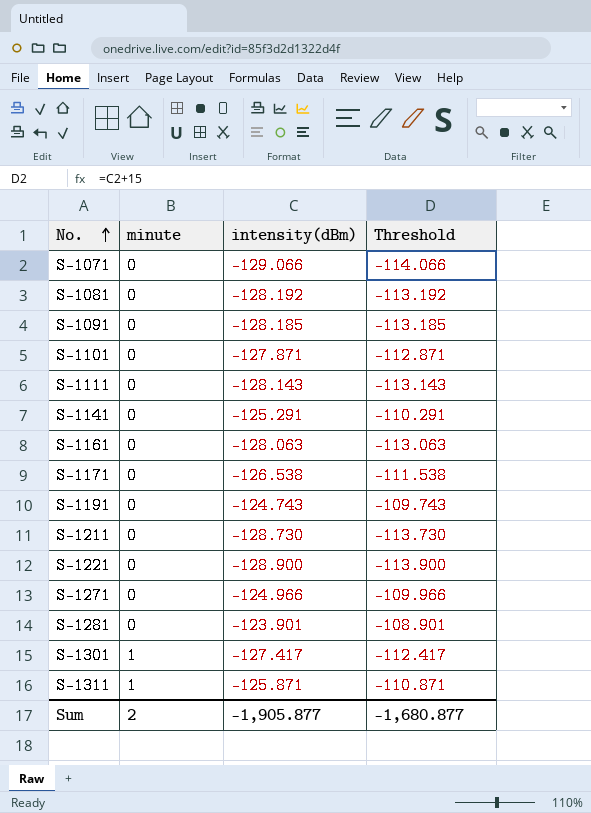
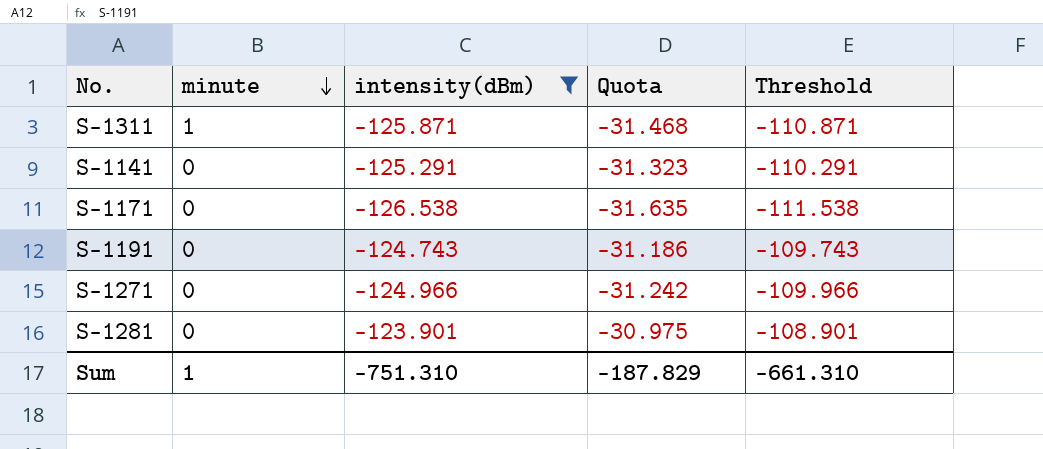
filter: none -> intensity(dBm) >= -126.538
row order: No. ascending -> minute descending
column Quota | formula: none -> [intensity(dBm)] * 0.25
Sum | minute: 2 -> 1
Sum | intensity(dBm): -1,905.877 -> -751.310
Sum | Threshold: -1,680.877 -> -661.310

